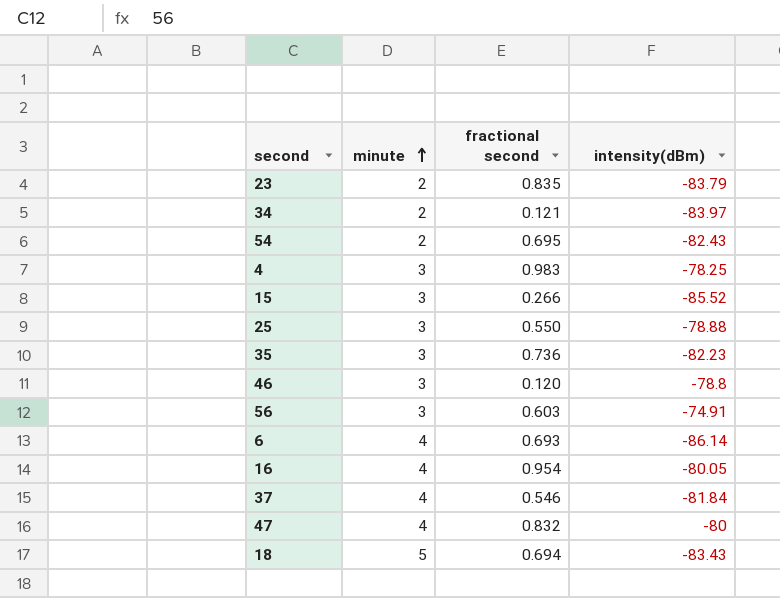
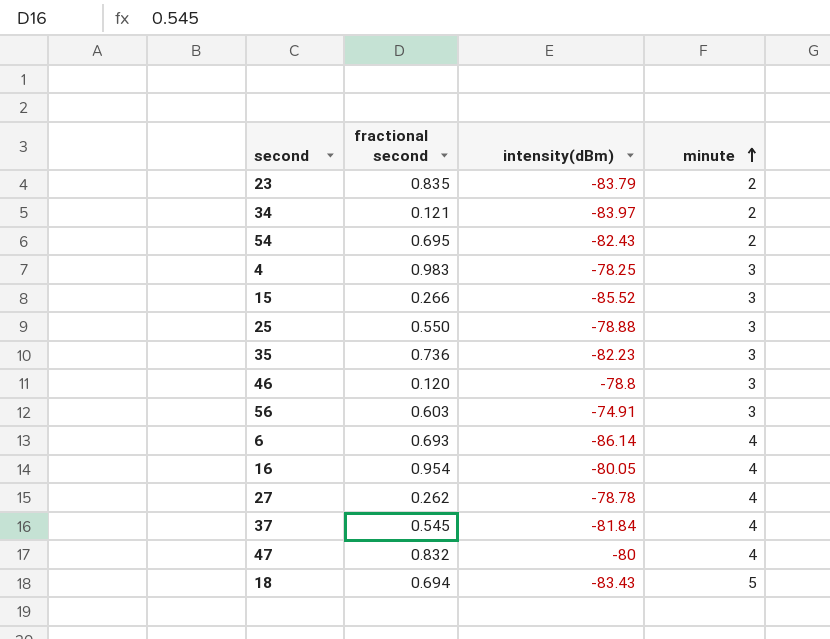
column minute | position: 2 -> 4
row 27: none -> 0.262 | -78.78 | 4
37 | fractional second: 0.546 -> 0.545

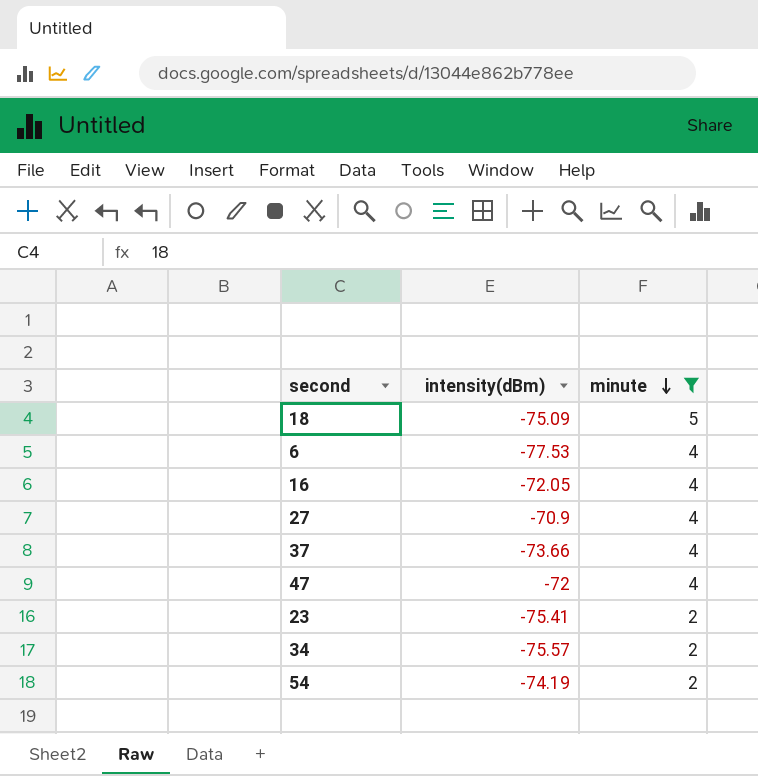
filter: none -> minute != 3
row order: minute ascending -> minute descending
column fractional second | position: 2 -> none
18 | intensity(dBm): -83.43 -> -75.09
6 | intensity(dBm): -86.14 -> -77.53
16 | intensity(dBm): -80.05 -> -72.05
27 | intensity(dBm): -78.78 -> -70.9
37 | intensity(dBm): -81.84 -> -73.66
47 | intensity(dBm): -80 -> -72
23 | intensity(dBm): -83.79 -> -75.41
34 | intensity(dBm): -83.97 -> -75.57
54 | intensity(dBm): -82.43 -> -74.19

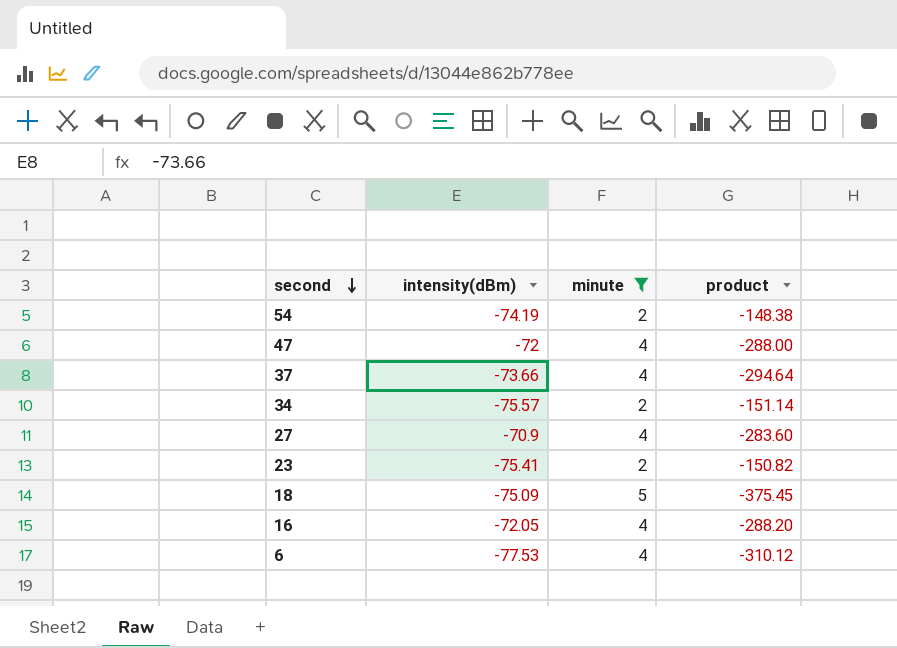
row order: minute descending -> second descending
column product | formula: none -> [intensity(dBm)] * [minute]

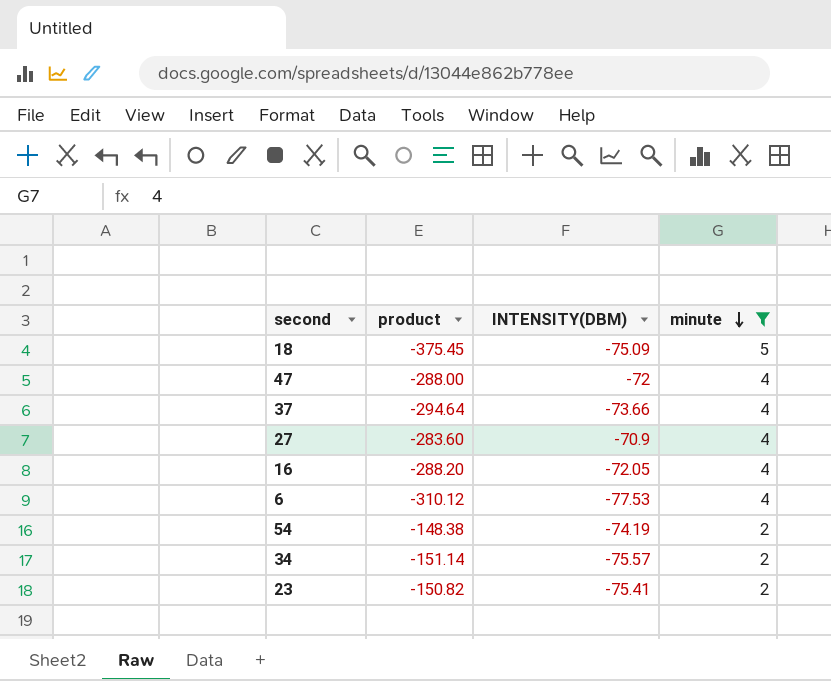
row order: second descending -> minute descending
column product | position: 4 -> 2
column name: intensity(dBm) -> INTENSITY(DBM)

